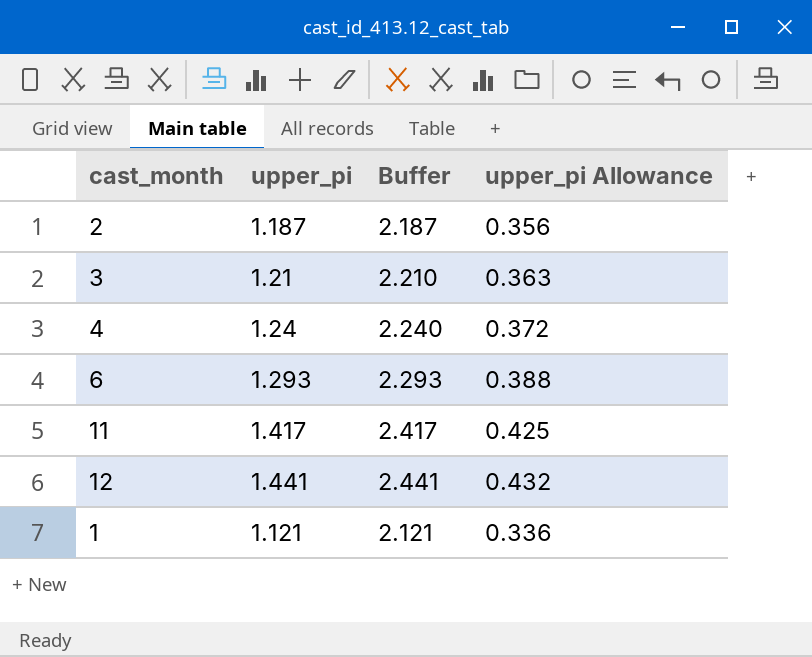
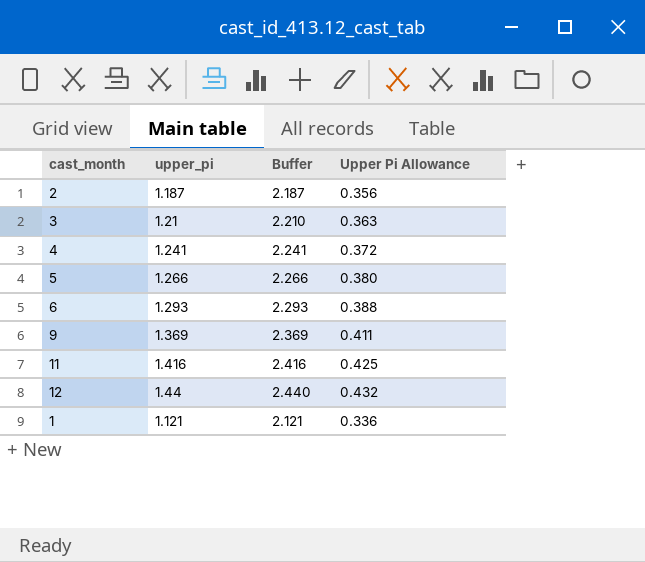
column name: upper_pi Allowance -> Upper Pi Allowance
4 | upper_pi: 1.24 -> 1.241
4 | Buffer: 2.240 -> 2.241
row 5: none -> 1.266 | 2.266 | 0.380
row 9: none -> 1.369 | 2.369 | 0.411
11 | upper_pi: 1.417 -> 1.416
11 | Buffer: 2.417 -> 2.416
12 | upper_pi: 1.441 -> 1.44
12 | Buffer: 2.441 -> 2.440

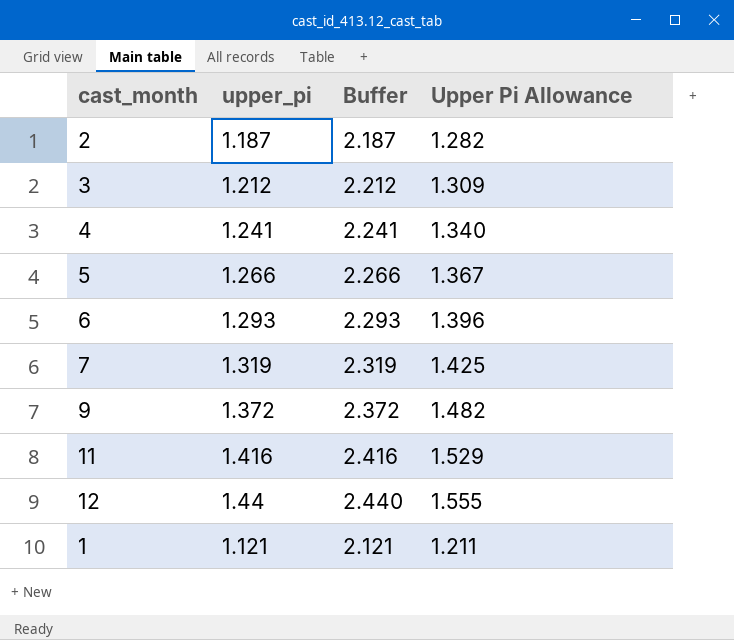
column Upper Pi Allowance | formula: [upper_pi] * 0.3 -> [upper_pi] * 1.08
3 | upper_pi: 1.21 -> 1.212
3 | Buffer: 2.210 -> 2.212
row 7: none -> 1.319 | 2.319 | 1.425
9 | upper_pi: 1.369 -> 1.372
9 | Buffer: 2.369 -> 2.372

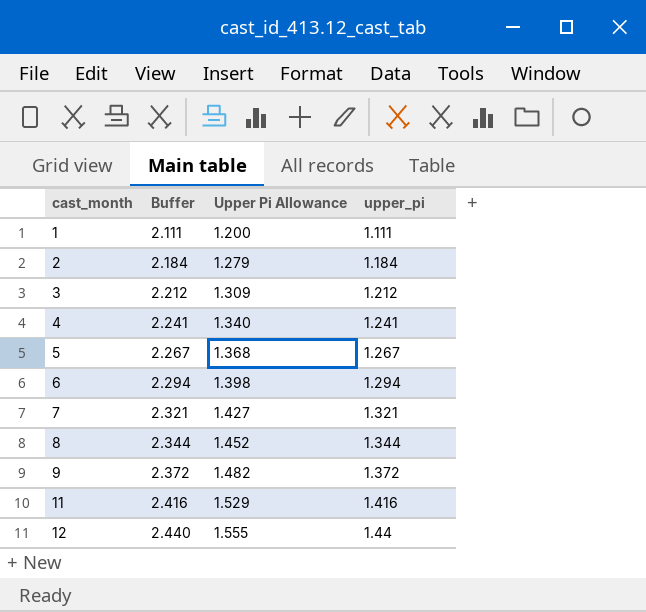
row order: none -> cast_month ascending
column upper_pi | position: 2 -> 4
1 | Buffer: 2.121 -> 2.111
1 | Upper Pi Allowance: 1.211 -> 1.200
1 | upper_pi: 1.121 -> 1.111
2 | Buffer: 2.187 -> 2.184
2 | Upper Pi Allowance: 1.282 -> 1.279
2 | upper_pi: 1.187 -> 1.184
5 | Buffer: 2.266 -> 2.267
5 | Upper Pi Allowance: 1.367 -> 1.368
5 | upper_pi: 1.266 -> 1.267
6 | Buffer: 2.293 -> 2.294
6 | Upper Pi Allowance: 1.396 -> 1.398
6 | upper_pi: 1.293 -> 1.294
7 | Buffer: 2.319 -> 2.321
7 | Upper Pi Allowance: 1.425 -> 1.427
7 | upper_pi: 1.319 -> 1.321
row 8: none -> 2.344 | 1.452 | 1.344

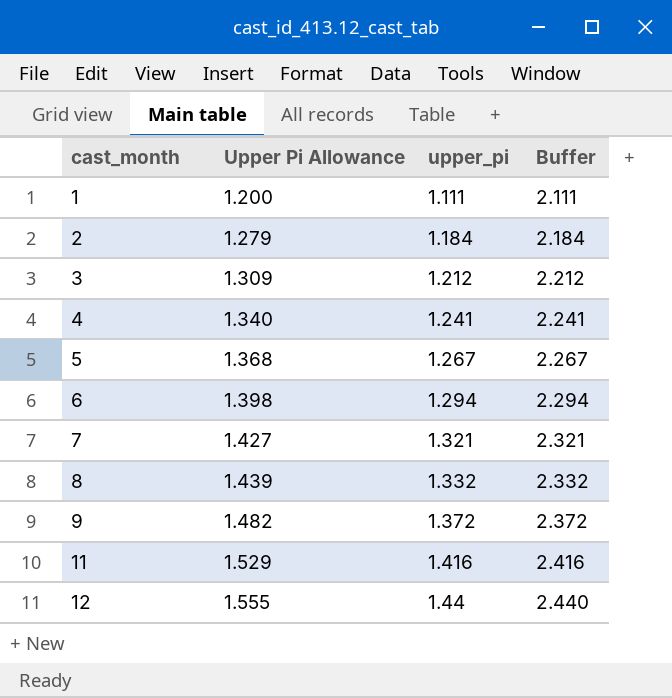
column Buffer | position: 2 -> 4
8 | Upper Pi Allowance: 1.452 -> 1.439
8 | upper_pi: 1.344 -> 1.332
8 | Buffer: 2.344 -> 2.332

